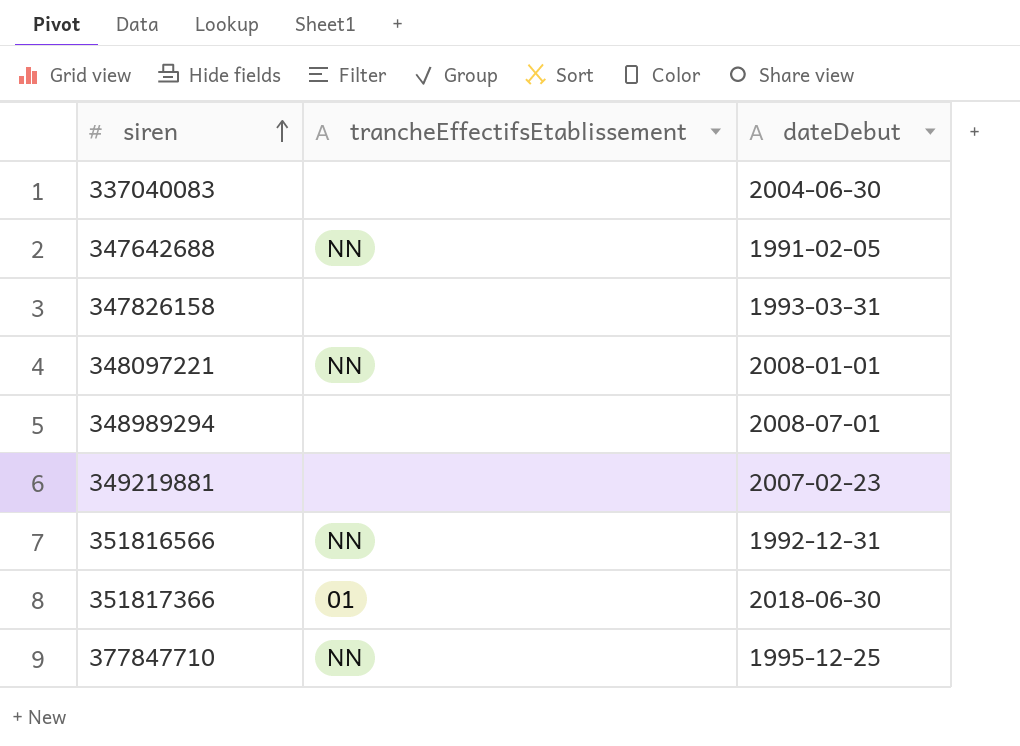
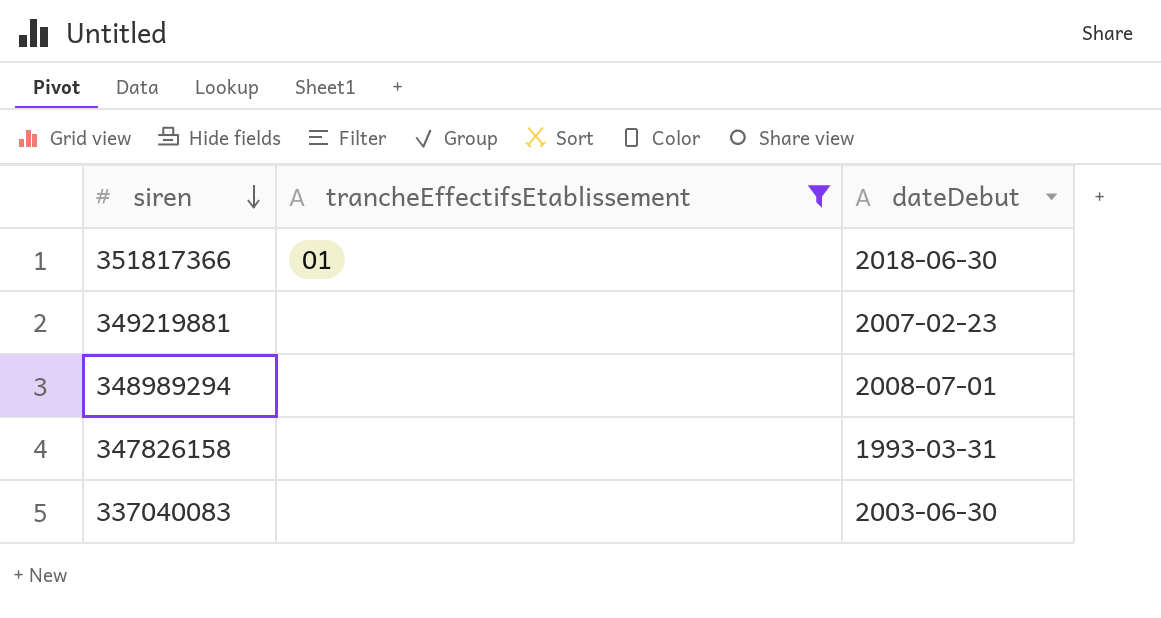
filter: none -> trancheEffectifsEtablissement != NN
row order: siren ascending -> siren descending
337040083 | dateDebut: 2004-06-30 -> 2003-06-30

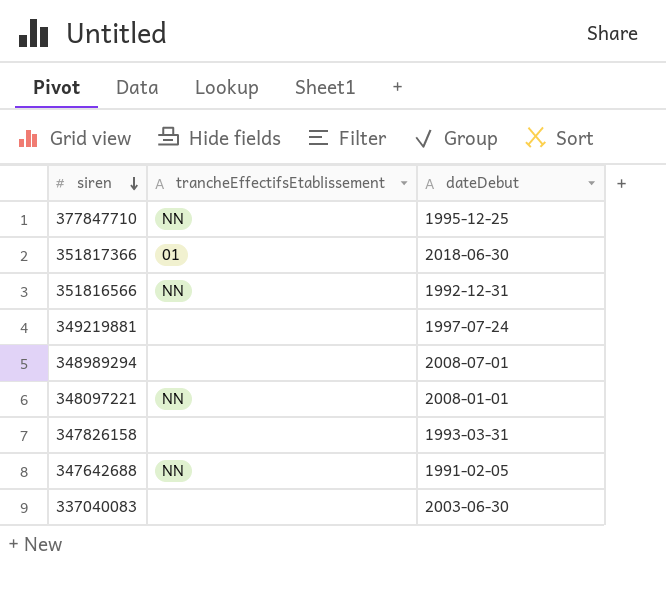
filter: trancheEffectifsEtablissement != NN -> none
349219881 | dateDebut: 2007-02-23 -> 1997-07-24

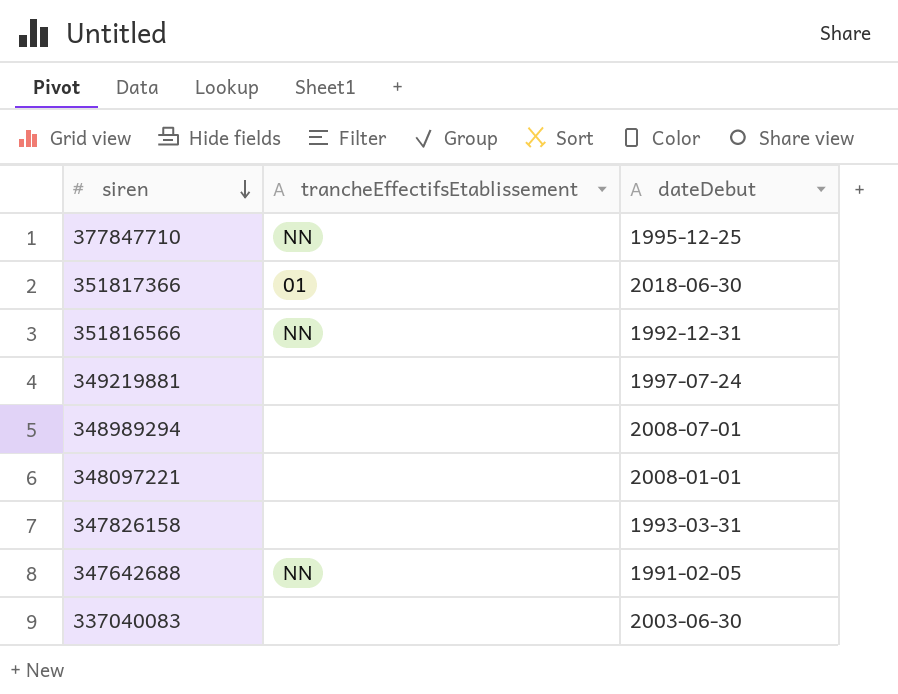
348097221 | trancheEffectifsEtablissement: NN -> none

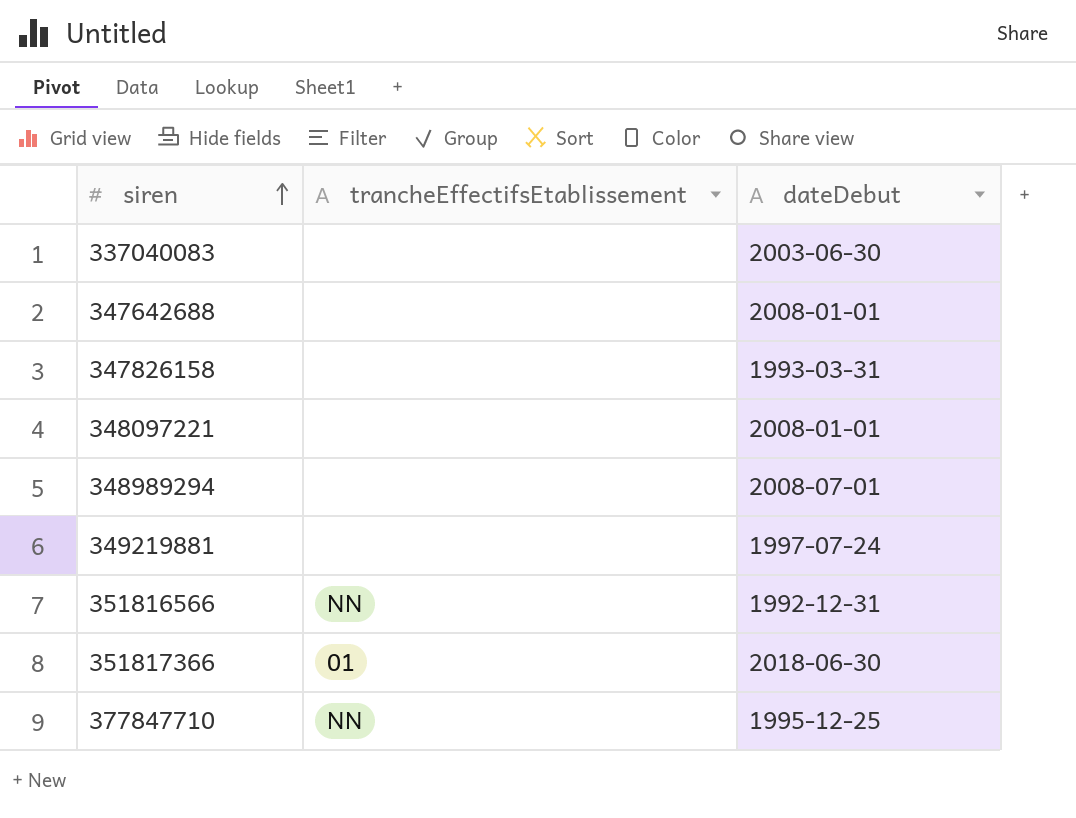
row order: siren descending -> siren ascending
347642688 | trancheEffectifsEtablissement: NN -> none
347642688 | dateDebut: 1991-02-05 -> 2008-01-01

